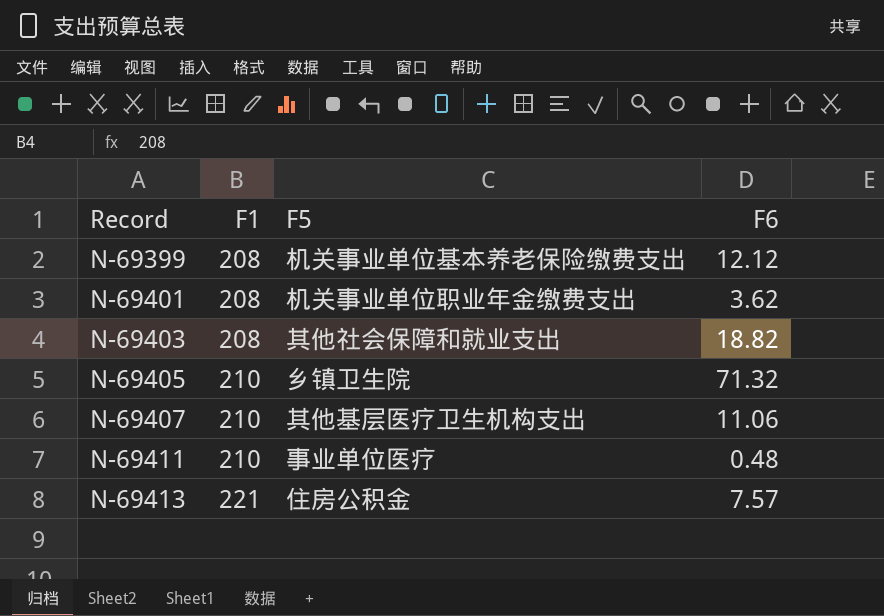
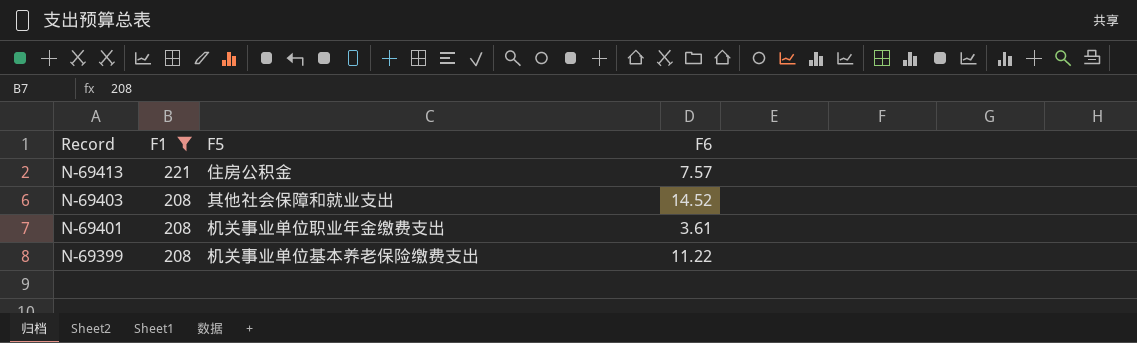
filter: none -> F1 != 210
row order: Record ascending -> Record descending
N-69403 | F6: 18.82 -> 14.52
N-69401 | F6: 3.62 -> 3.61
N-69399 | F6: 12.12 -> 11.22

